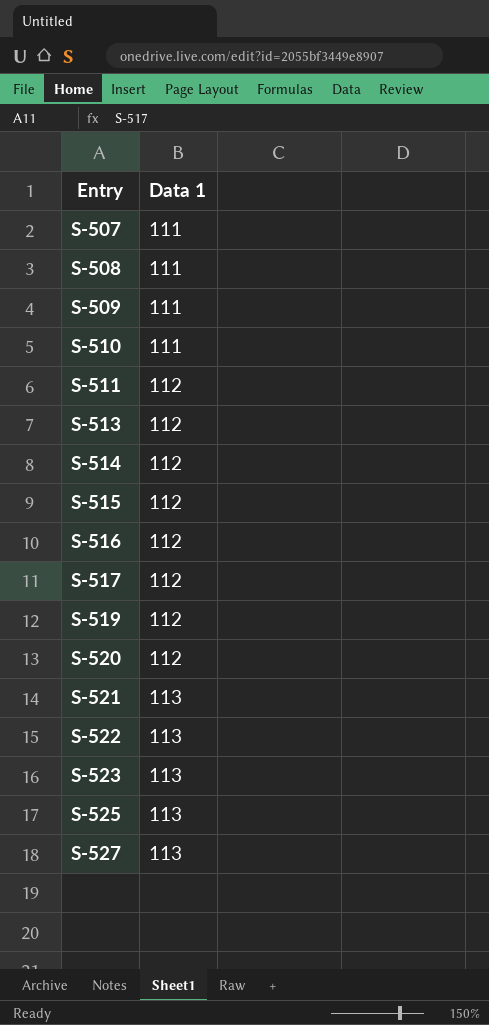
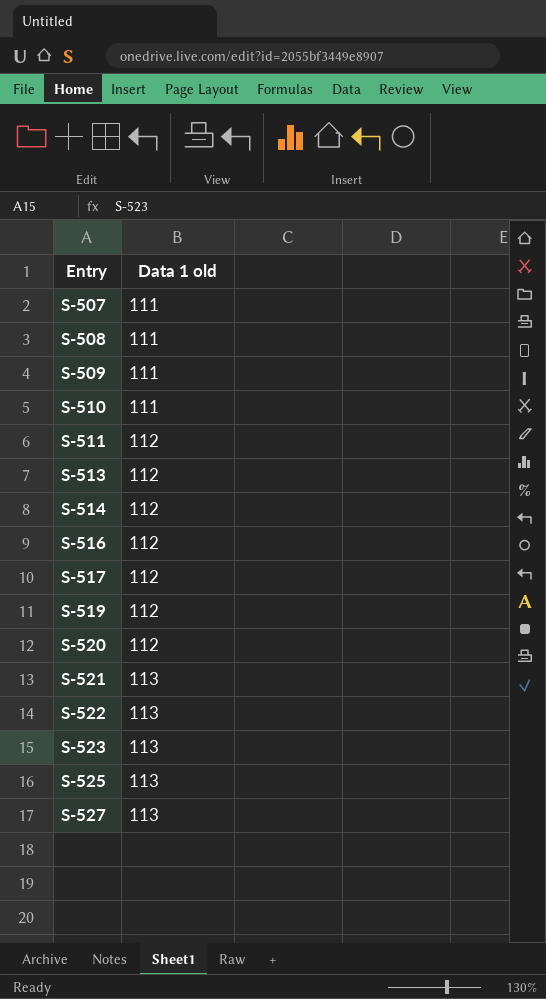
column name: Data 1 -> Data 1 old
row S-515: 112 -> none

